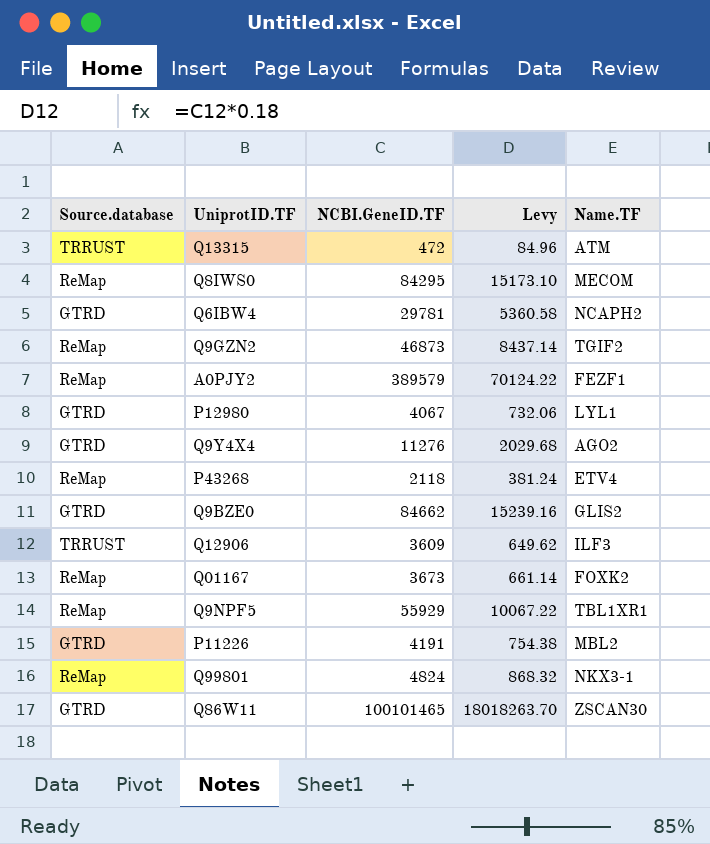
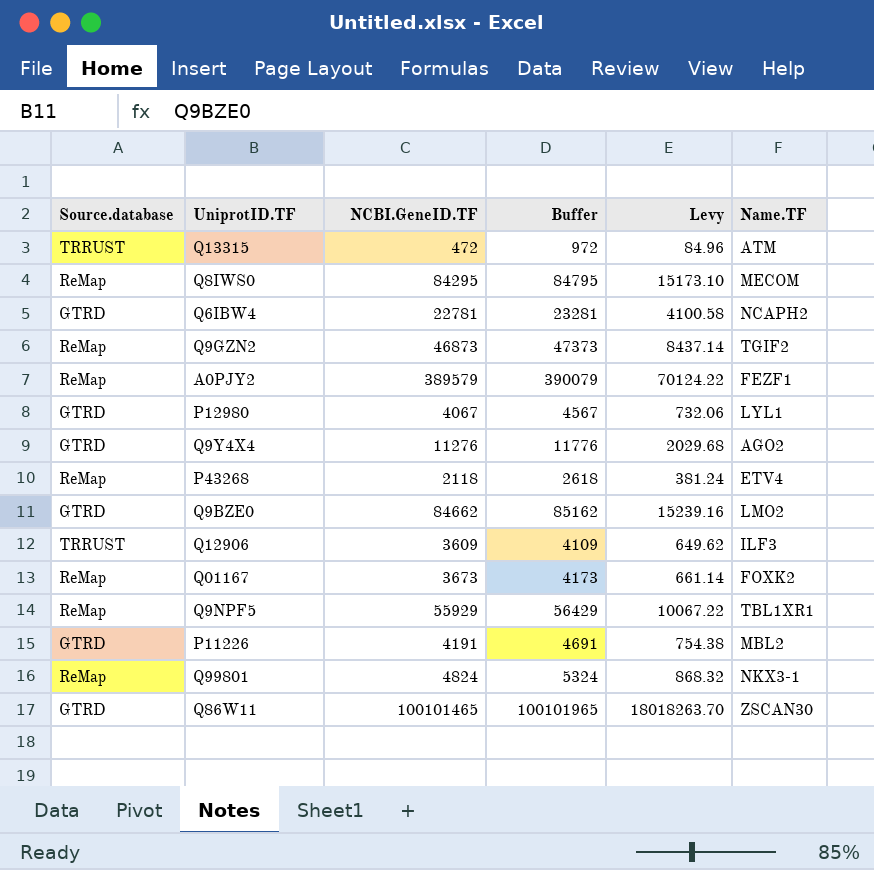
column Buffer | formula: none -> [NCBI.GeneID.TF] + 500
Q6IBW4 | NCBI.GeneID.TF: 29781 -> 22781
Q6IBW4 | Levy: 5360.58 -> 4100.58
Q9BZE0 | Name.TF: GLIS2 -> LMO2

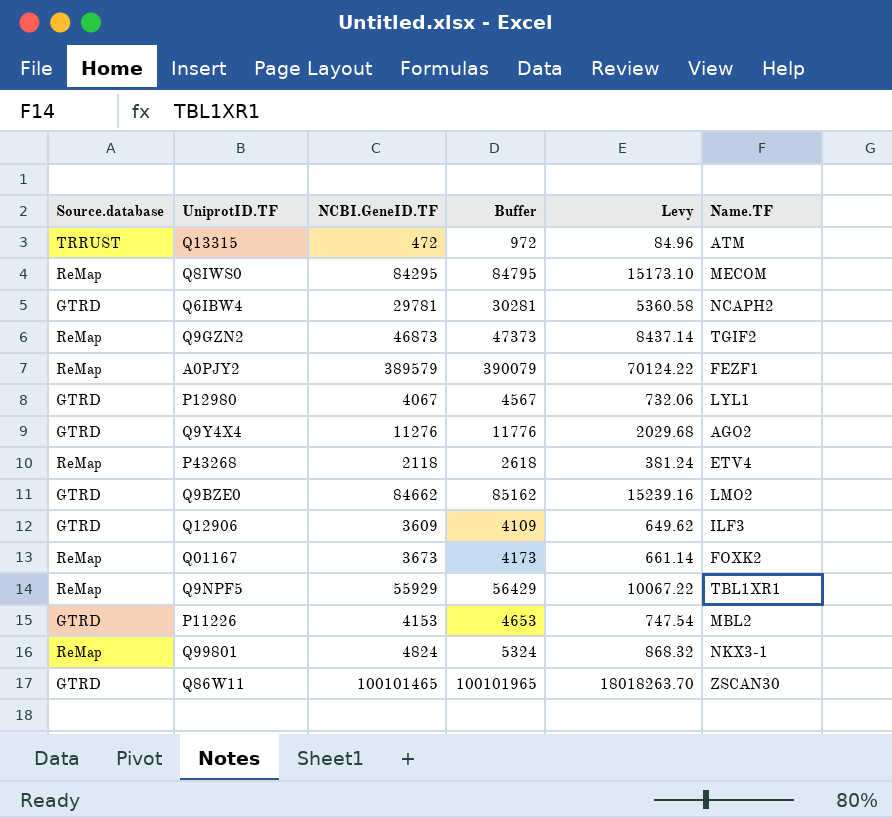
Q6IBW4 | NCBI.GeneID.TF: 22781 -> 29781
Q6IBW4 | Buffer: 23281 -> 30281
Q6IBW4 | Levy: 4100.58 -> 5360.58
Q12906 | Source.database: TRRUST -> GTRD
P11226 | NCBI.GeneID.TF: 4191 -> 4153
P11226 | Buffer: 4691 -> 4653
P11226 | Levy: 754.38 -> 747.54

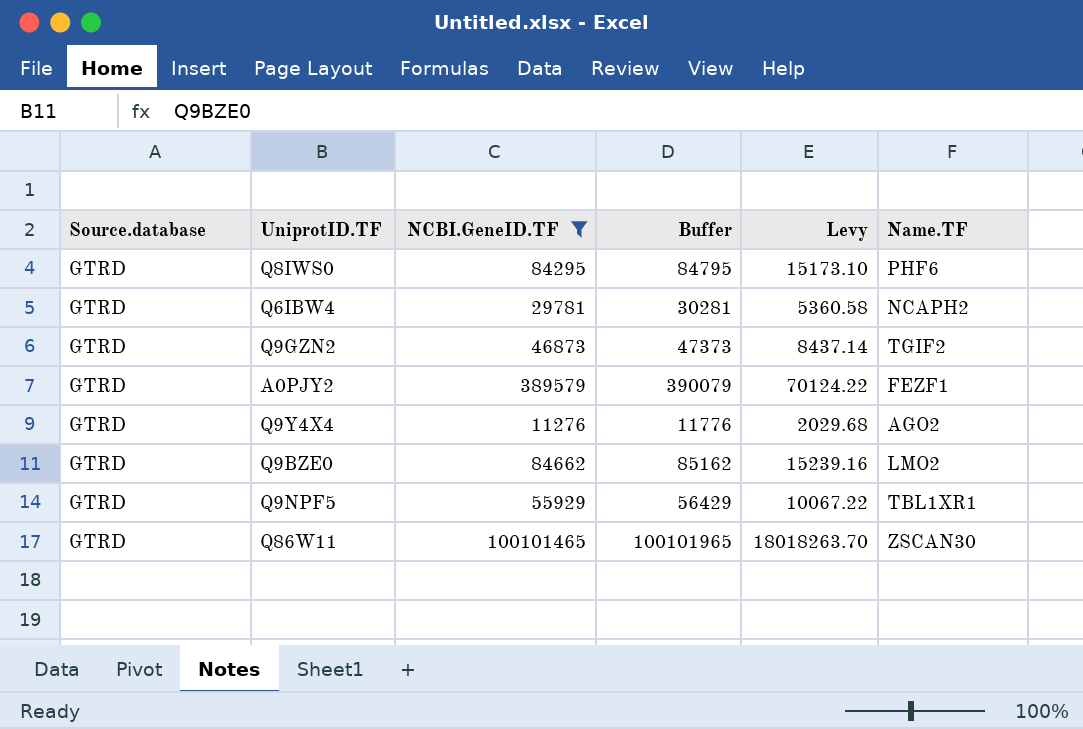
filter: none -> NCBI.GeneID.TF >= 11276
Q8IWS0 | Source.database: ReMap -> GTRD
Q8IWS0 | Name.TF: MECOM -> PHF6
Q9GZN2 | Source.database: ReMap -> GTRD
A0PJY2 | Source.database: ReMap -> GTRD
Q9NPF5 | Source.database: ReMap -> GTRD

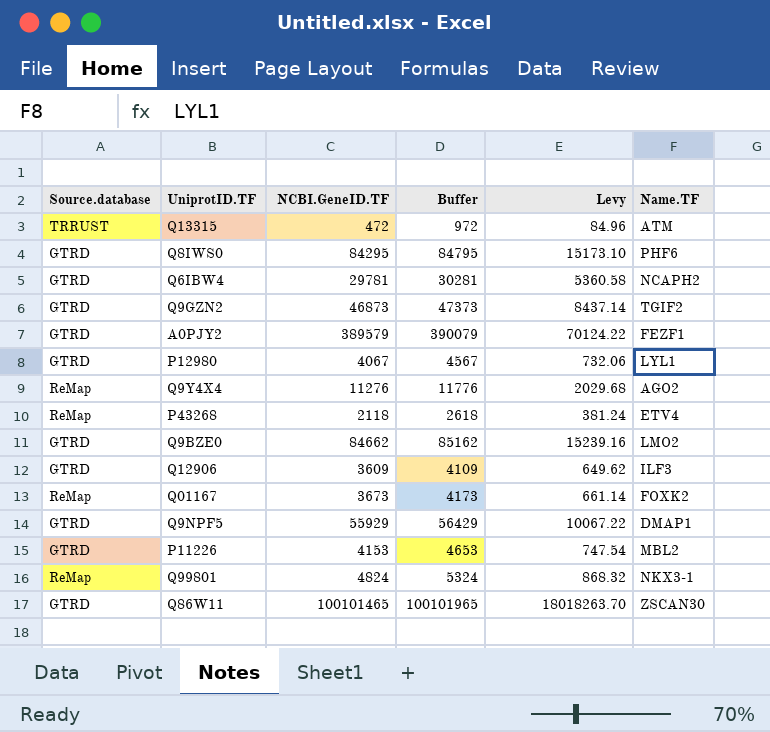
filter: NCBI.GeneID.TF >= 11276 -> none
Q9Y4X4 | Source.database: GTRD -> ReMap
Q9NPF5 | Name.TF: TBL1XR1 -> DMAP1

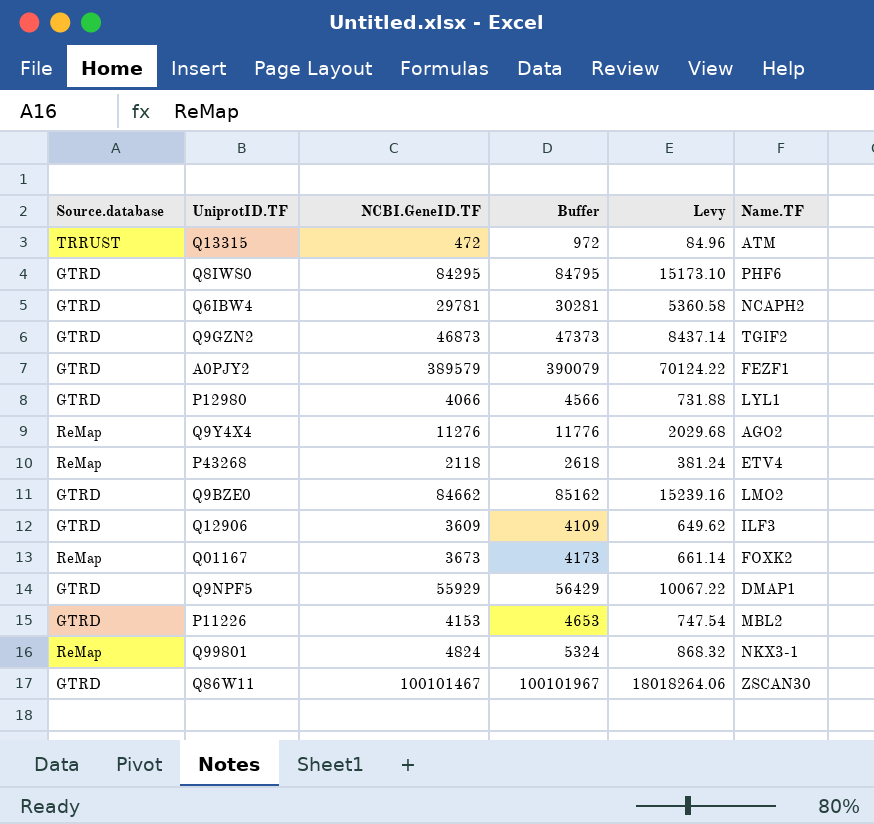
P12980 | NCBI.GeneID.TF: 4067 -> 4066
P12980 | Buffer: 4567 -> 4566
P12980 | Levy: 732.06 -> 731.88
Q86W11 | NCBI.GeneID.TF: 100101465 -> 100101467
Q86W11 | Buffer: 100101965 -> 100101967
Q86W11 | Levy: 18018263.70 -> 18018264.06

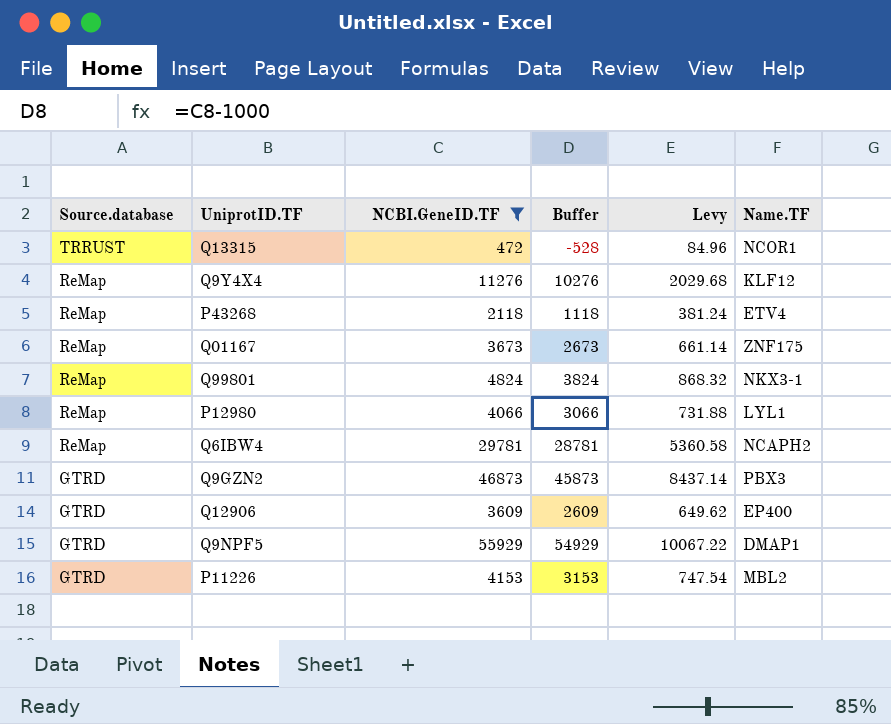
filter: none -> NCBI.GeneID.TF <= 55929
row order: none -> Source.database descending
column Buffer | formula: [NCBI.GeneID.TF] + 500 -> [NCBI.GeneID.TF] - 1000
Q13315 | Name.TF: ATM -> NCOR1
Q9Y4X4 | Name.TF: AGO2 -> KLF12
Q01167 | Name.TF: FOXK2 -> ZNF175
P12980 | Source.database: GTRD -> ReMap
Q6IBW4 | Source.database: GTRD -> ReMap
Q9GZN2 | Name.TF: TGIF2 -> PBX3
Q12906 | Name.TF: ILF3 -> EP400

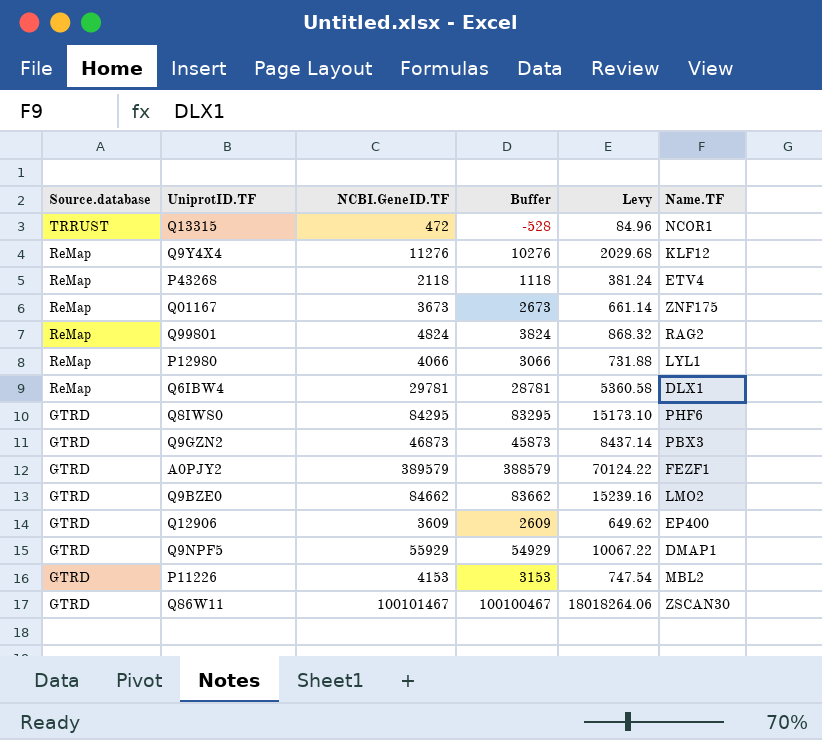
filter: NCBI.GeneID.TF <= 55929 -> none
Q99801 | Name.TF: NKX3-1 -> RAG2
Q6IBW4 | Name.TF: NCAPH2 -> DLX1

